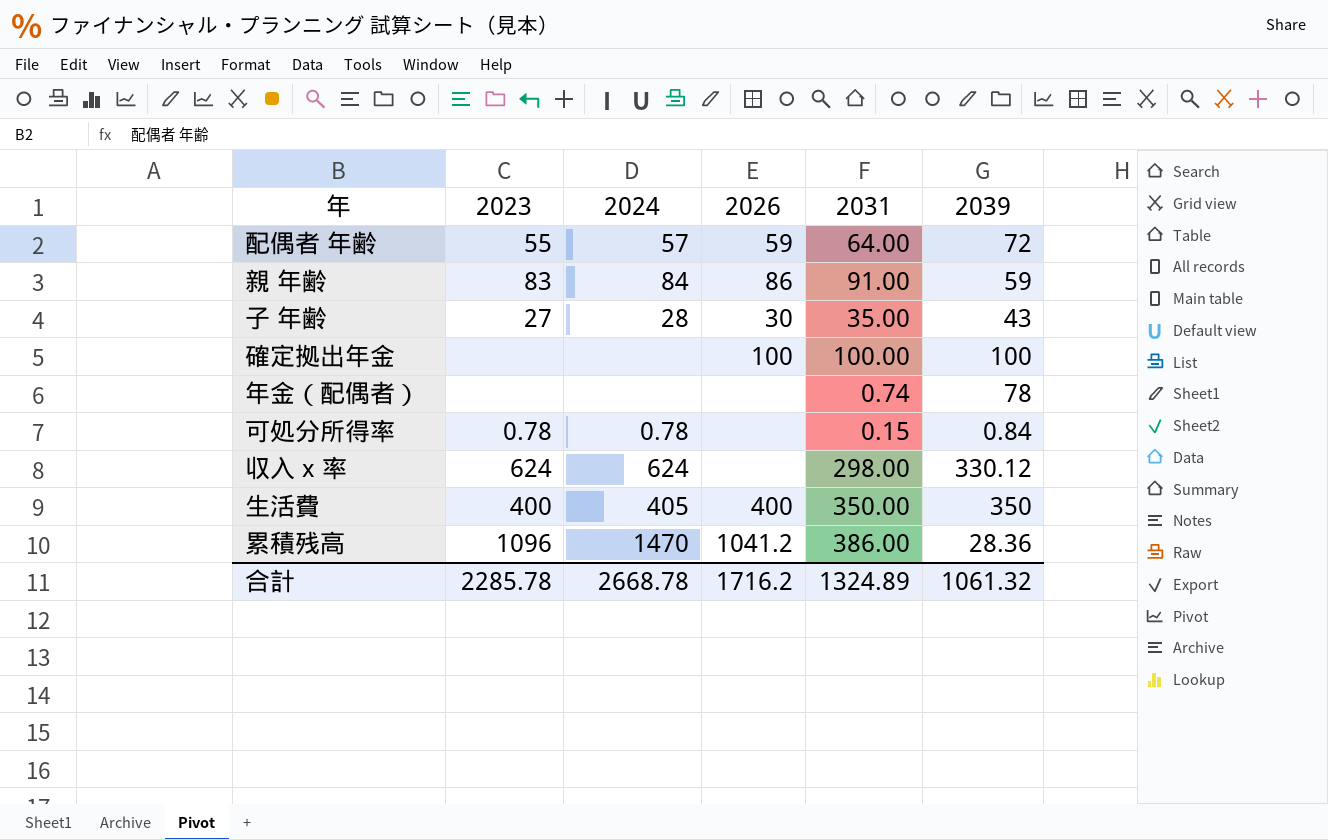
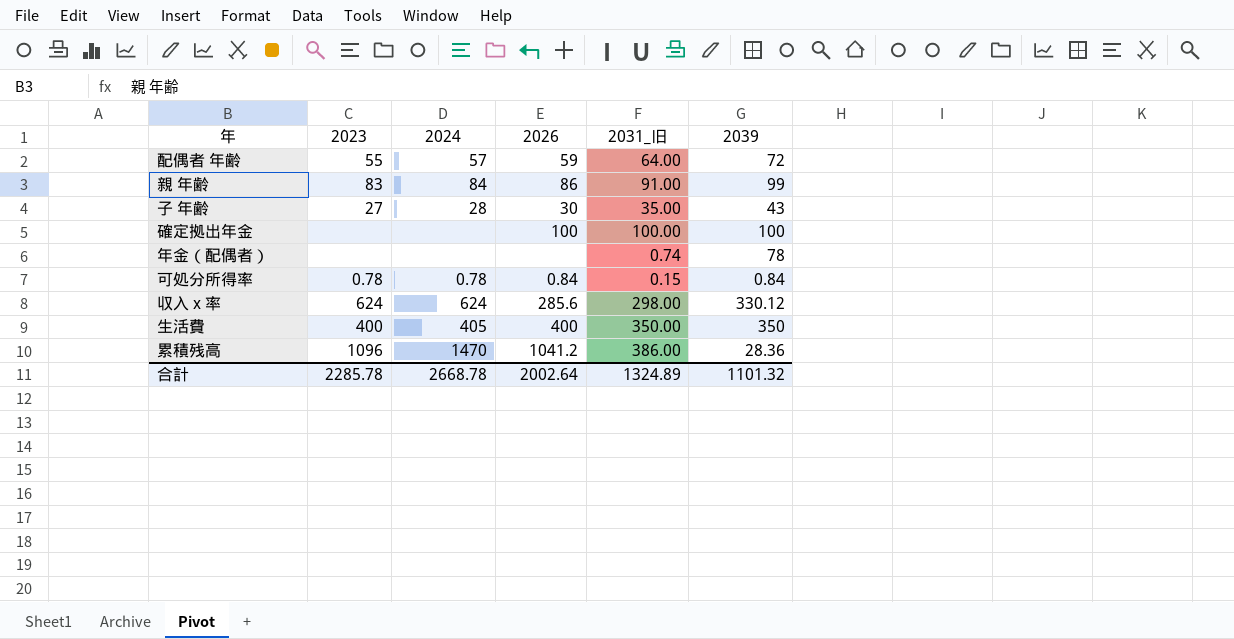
column name: 2031 -> 2031_旧
親 年齢 | 2039: 59 -> 99
可処分所得率 | 2026: none -> 0.84
収入 x 率 | 2026: none -> 285.6
合計 | 2026: 1716.2 -> 2002.64
合計 | 2039: 1061.32 -> 1101.32

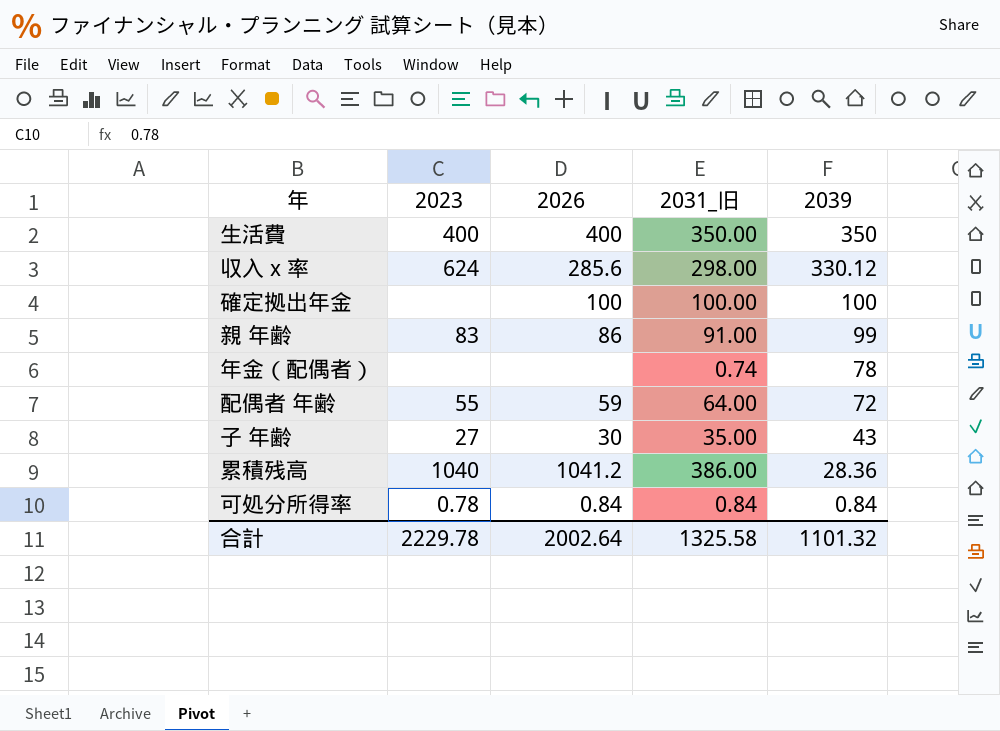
row order: none -> 2039 descending
column 2024 | position: 3 -> none
累積残高 | 2023: 1096 -> 1040
可処分所得率 | 2031_旧: 0.15 -> 0.84
合計 | 2023: 2285.78 -> 2229.78
合計 | 2031_旧: 1324.89 -> 1325.58

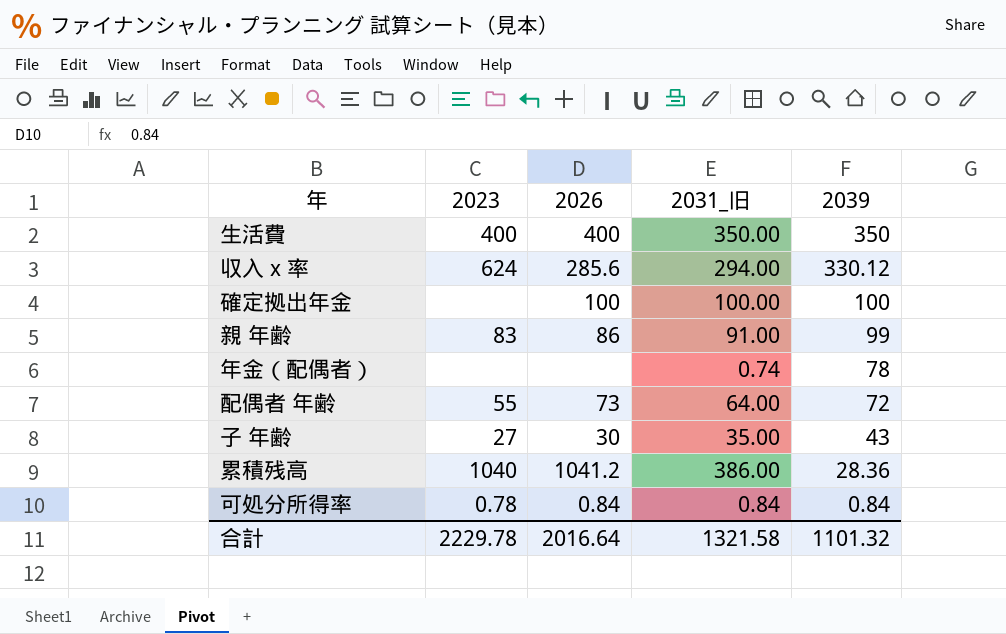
収入 x 率 | 2031_旧: 298.00 -> 294.00
配偶者 年齢 | 2026: 59 -> 73
合計 | 2026: 2002.64 -> 2016.64
合計 | 2031_旧: 1325.58 -> 1321.58

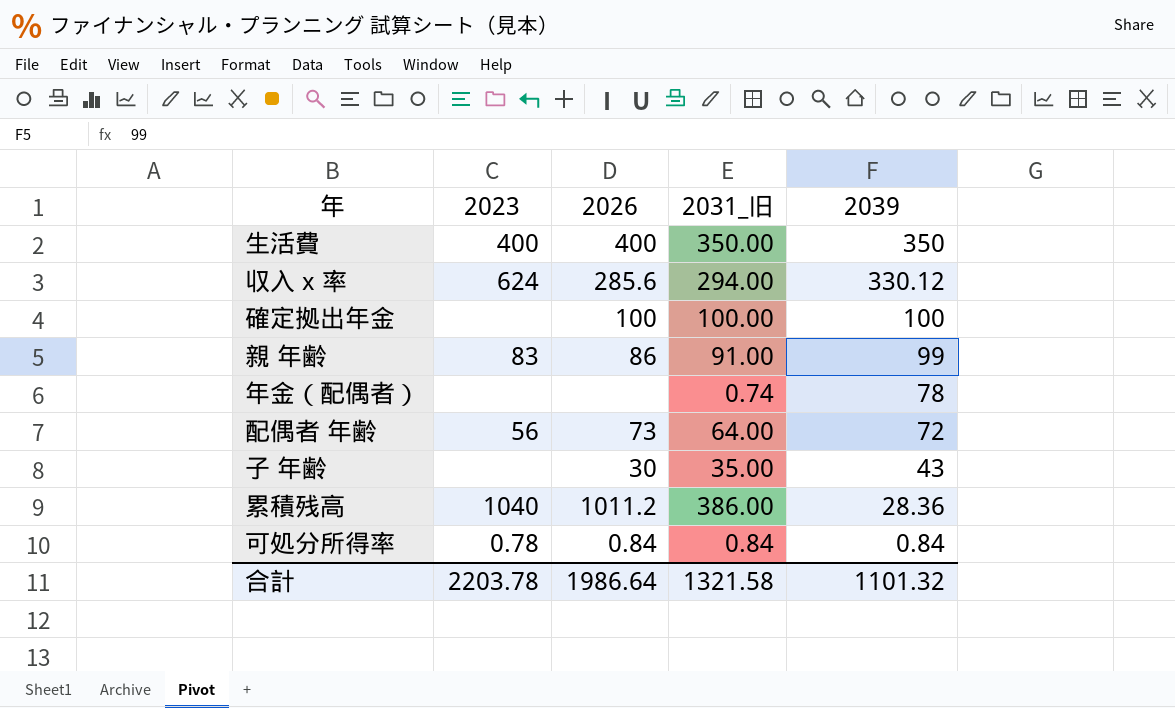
配偶者 年齢 | 2023: 55 -> 56
子 年齢 | 2023: 27 -> none
累積残高 | 2026: 1041.2 -> 1011.2
合計 | 2023: 2229.78 -> 2203.78
合計 | 2026: 2016.64 -> 1986.64

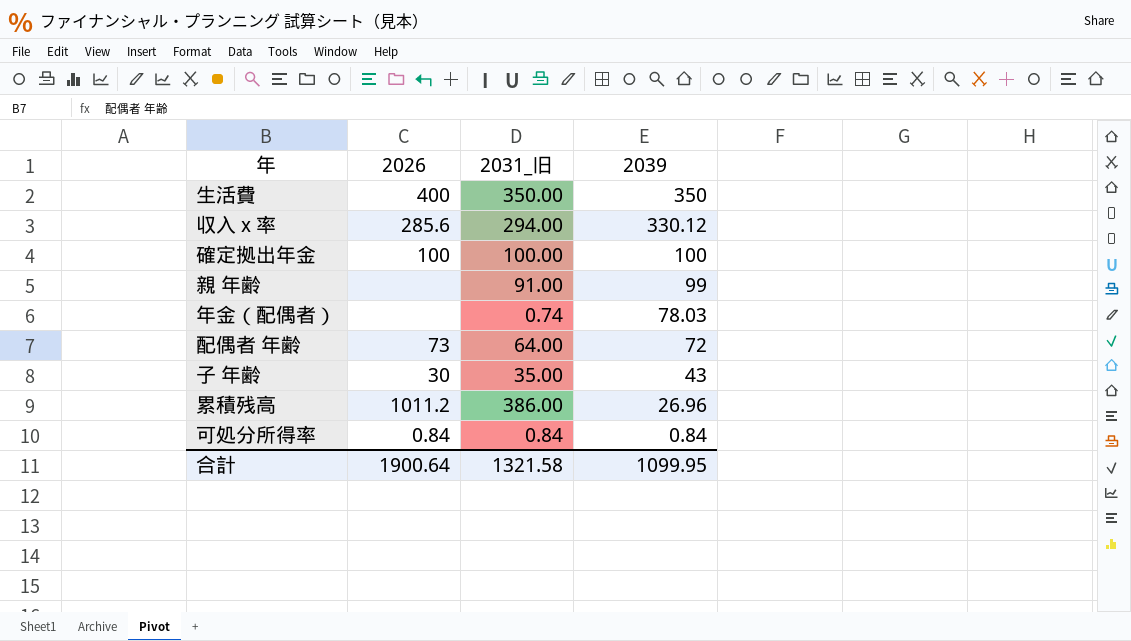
column 2023 | position: 2 -> none
親 年齢 | 2026: 86 -> none
年金（配偶者） | 2039: 78 -> 78.03
累積残高 | 2039: 28.36 -> 26.96
合計 | 2026: 1986.64 -> 1900.64
合計 | 2039: 1101.32 -> 1099.95

